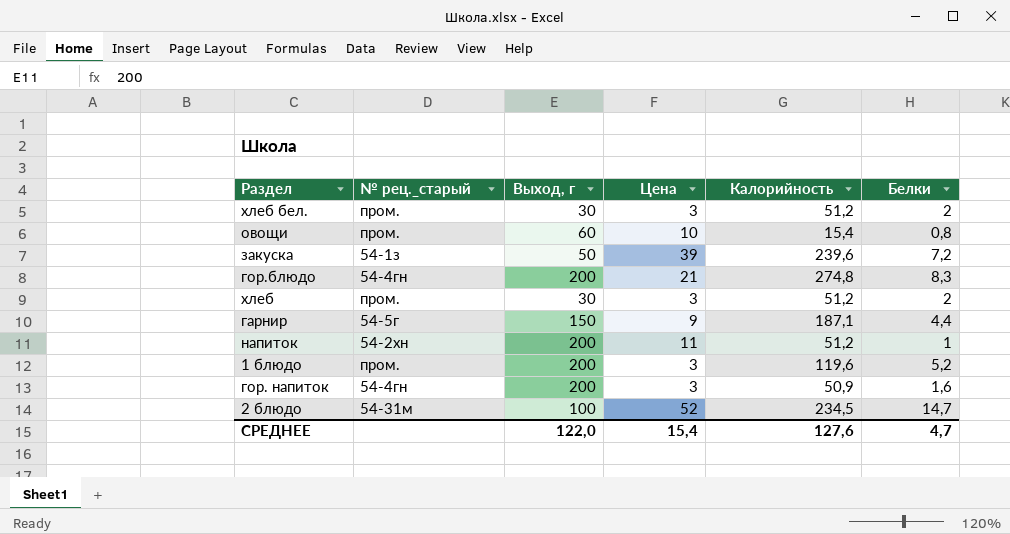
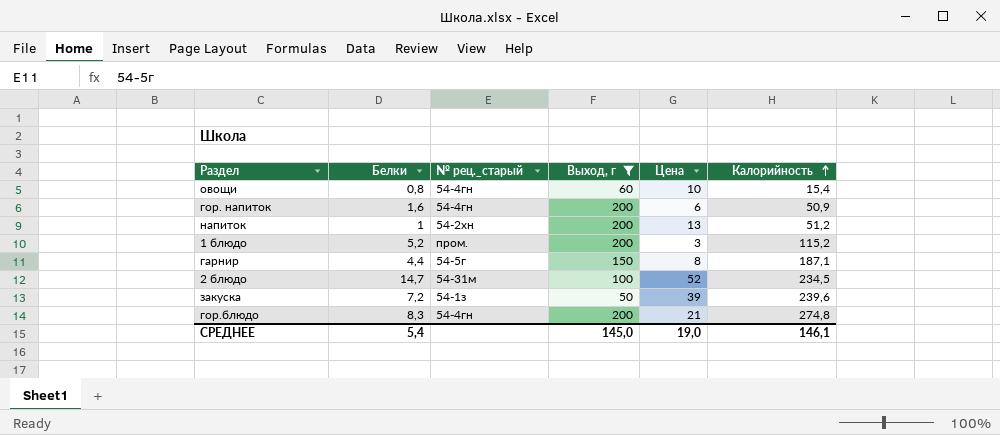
filter: none -> Выход, г != 30
row order: none -> Калорийность ascending
column Белки | position: 6 -> 2
овощи | № рец._старый: пром. -> 54-4гн
гор. напиток | Цена: 3 -> 6
напиток | Цена: 11 -> 13
1 блюдо | Калорийность: 119,6 -> 115,2
гарнир | Цена: 9 -> 8
СРЕДНЕЕ | Белки: 4,7 -> 5,4
СРЕДНЕЕ | Выход, г: 122,0 -> 145,0
СРЕДНЕЕ | Цена: 15,4 -> 19,0
СРЕДНЕЕ | Калорийность: 127,6 -> 146,1

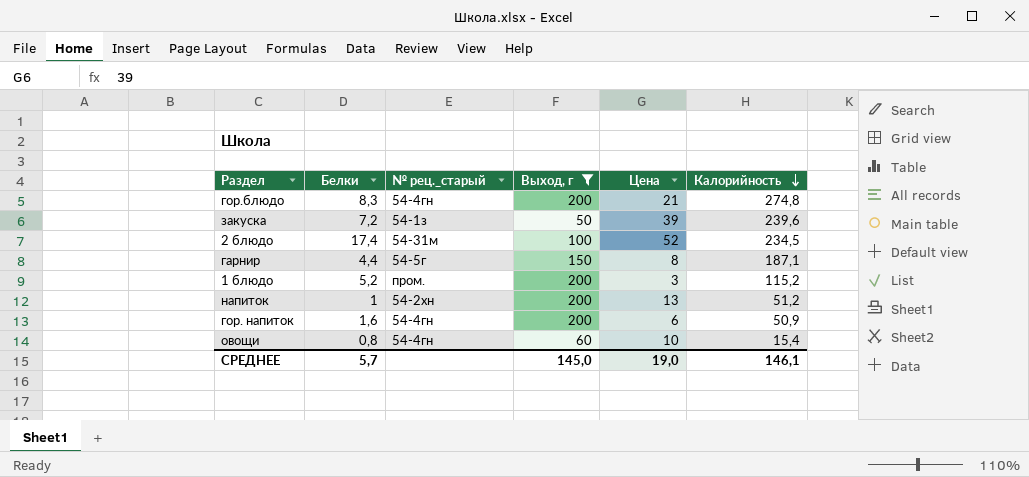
row order: Калорийность ascending -> Калорийность descending
2 блюдо | Белки: 14,7 -> 17,4
СРЕДНЕЕ | Белки: 5,4 -> 5,7

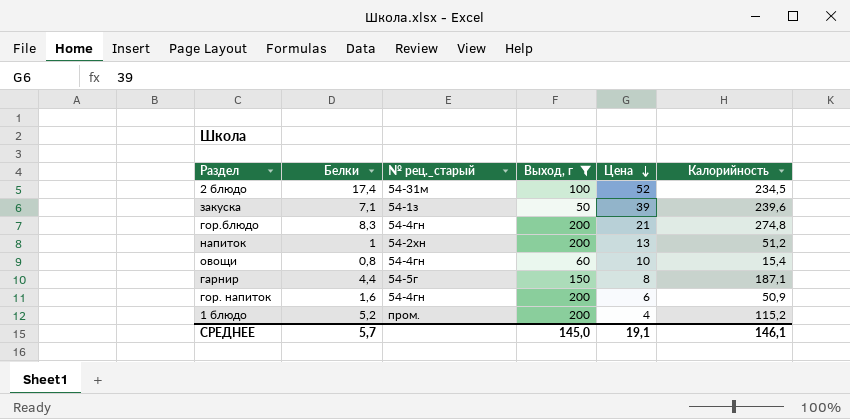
row order: Калорийность descending -> Цена descending
закуска | Белки: 7,2 -> 7,1
1 блюдо | Цена: 3 -> 4
СРЕДНЕЕ | Цена: 19,0 -> 19,1

